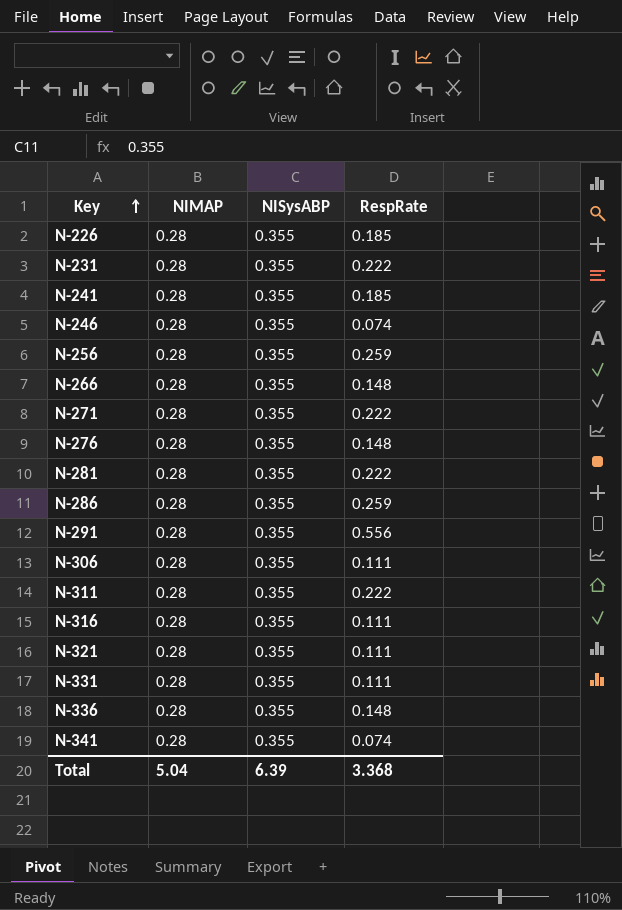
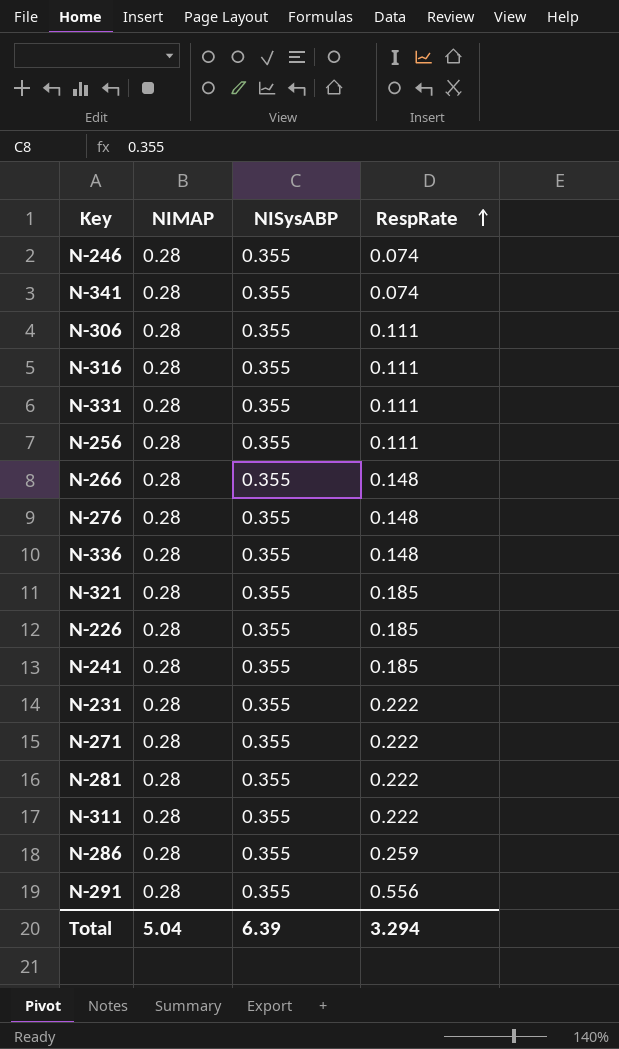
row order: Key ascending -> RespRate ascending
N-256 | RespRate: 0.259 -> 0.111
N-321 | RespRate: 0.111 -> 0.185
Total | RespRate: 3.368 -> 3.294

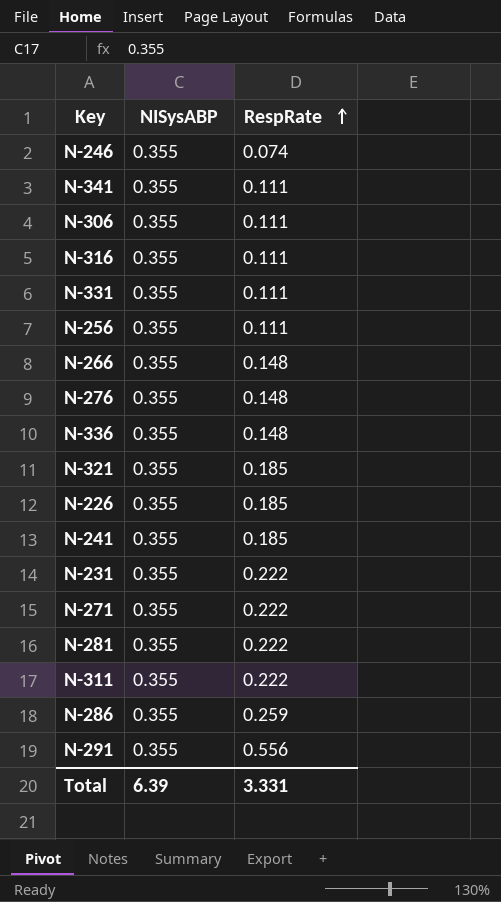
column NIMAP | position: 2 -> none
N-341 | RespRate: 0.074 -> 0.111
Total | RespRate: 3.294 -> 3.331

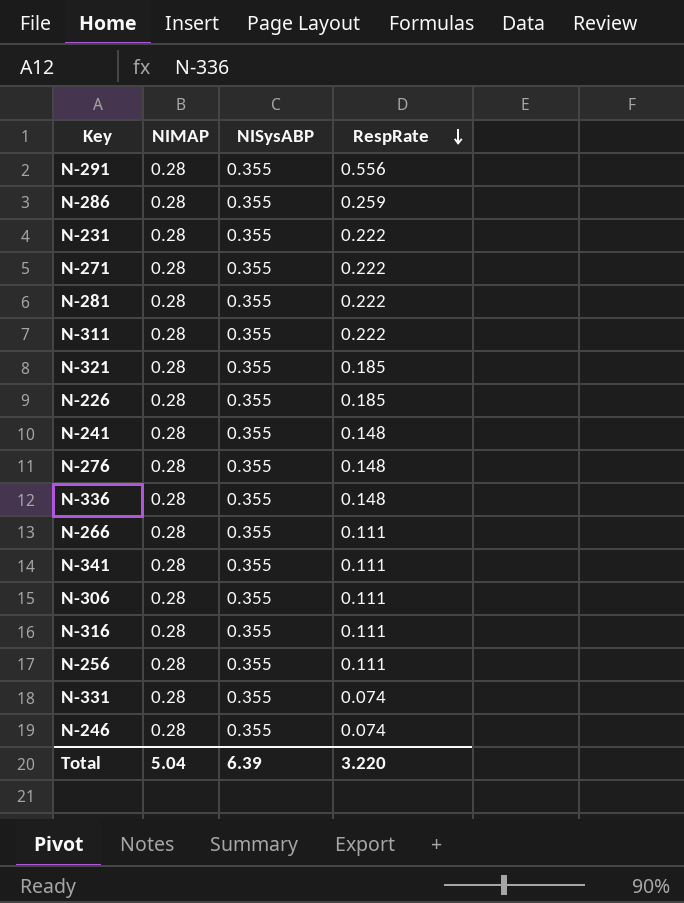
row order: RespRate ascending -> RespRate descending
column NIMAP | position: none -> 2
N-241 | RespRate: 0.185 -> 0.148
N-266 | RespRate: 0.148 -> 0.111
N-331 | RespRate: 0.111 -> 0.074
Total | RespRate: 3.331 -> 3.220

